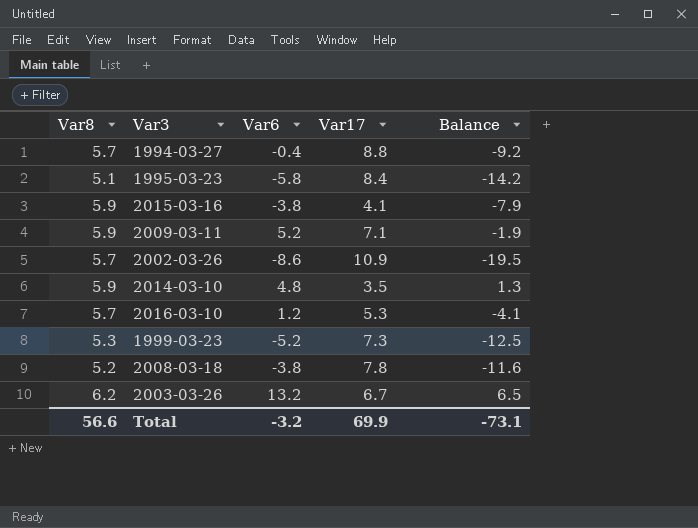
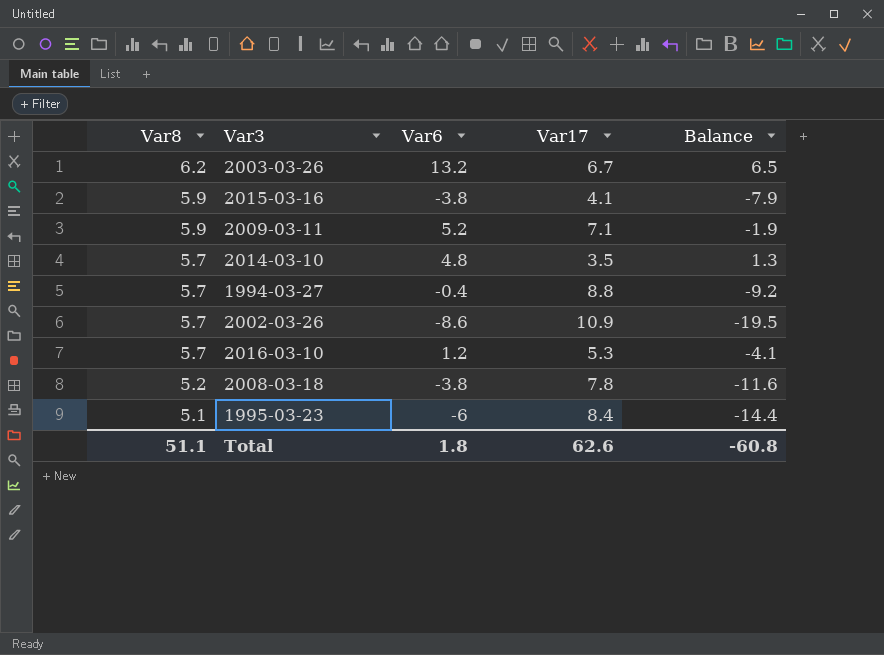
row order: none -> Var8 descending
row 1999-03-23: 5.3 | -5.2 | 7.3 | -12.5 -> none
2014-03-10 | Var8: 5.9 -> 5.7
1995-03-23 | Var6: -5.8 -> -6
1995-03-23 | Balance: -14.2 -> -14.4
Total | Var8: 56.6 -> 51.1
Total | Var6: -3.2 -> 1.8
Total | Var17: 69.9 -> 62.6
Total | Balance: -73.1 -> -60.8

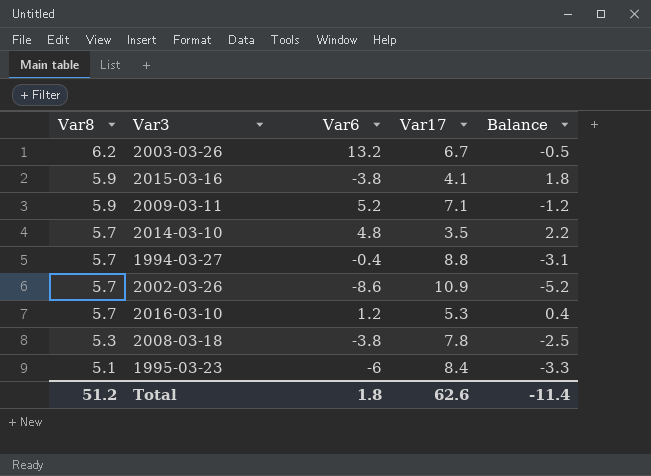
column Balance | formula: [Var6] - [Var17] -> [Var8] - [Var17]
2008-03-18 | Var8: 5.2 -> 5.3
Total | Var8: 51.1 -> 51.2
Total | Balance: -60.8 -> -11.4

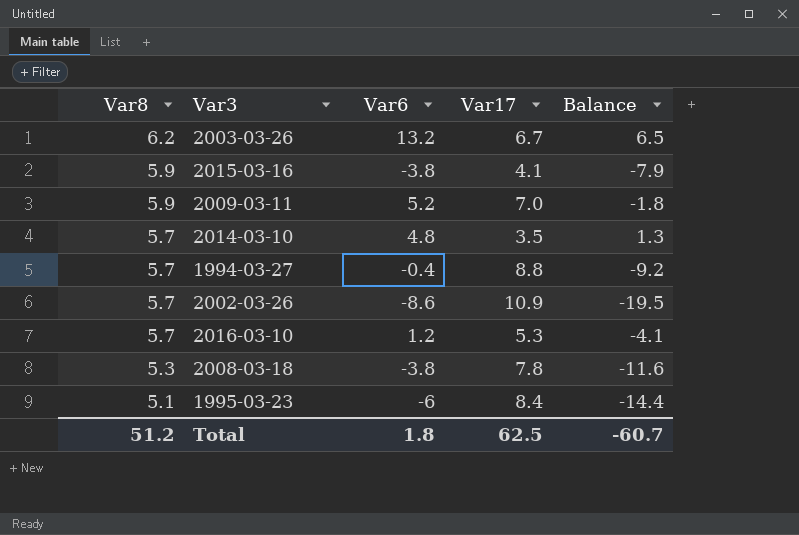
column Balance | formula: [Var8] - [Var17] -> [Var6] - [Var17]
2009-03-11 | Var17: 7.1 -> 7.0
Total | Var17: 62.6 -> 62.5
Total | Balance: -11.4 -> -60.7

